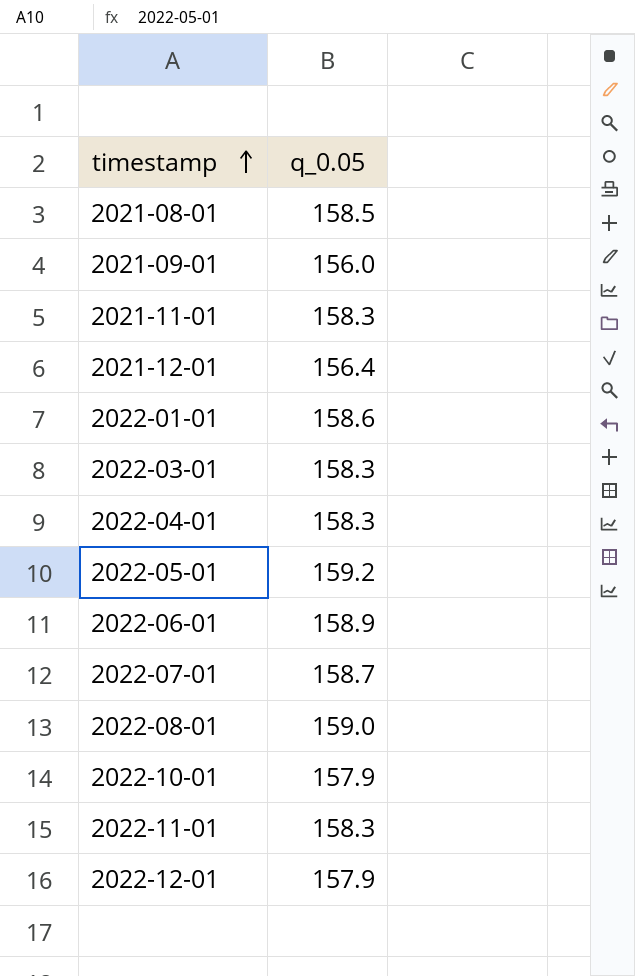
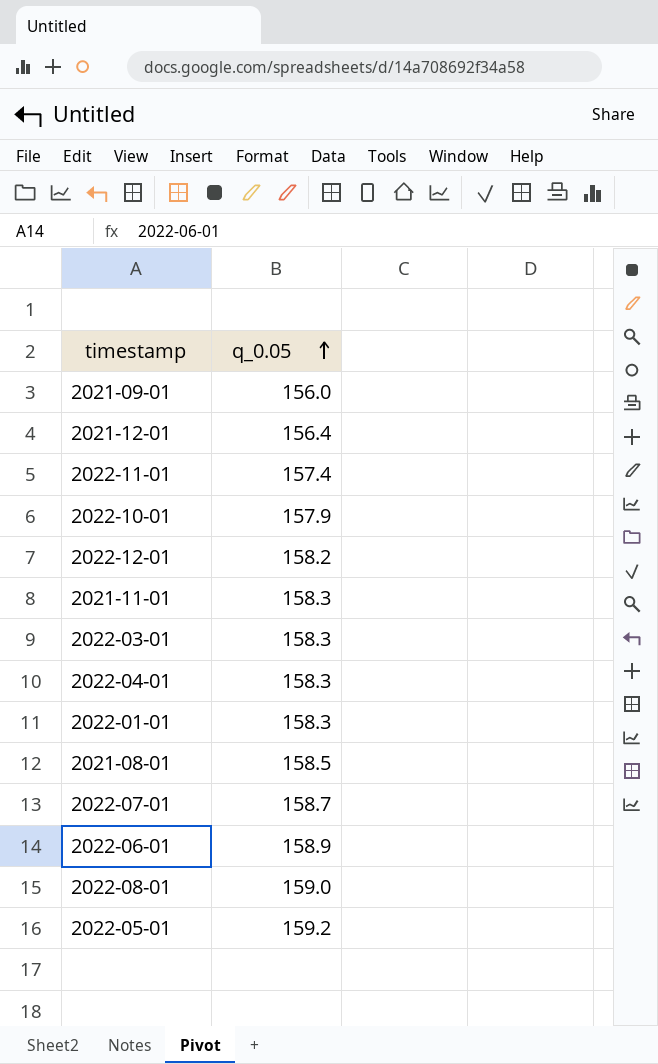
row order: timestamp ascending -> q_0.05 ascending
2022-11-01 | q_0.05: 158.3 -> 157.4
2022-12-01 | q_0.05: 157.9 -> 158.2
2022-01-01 | q_0.05: 158.6 -> 158.3

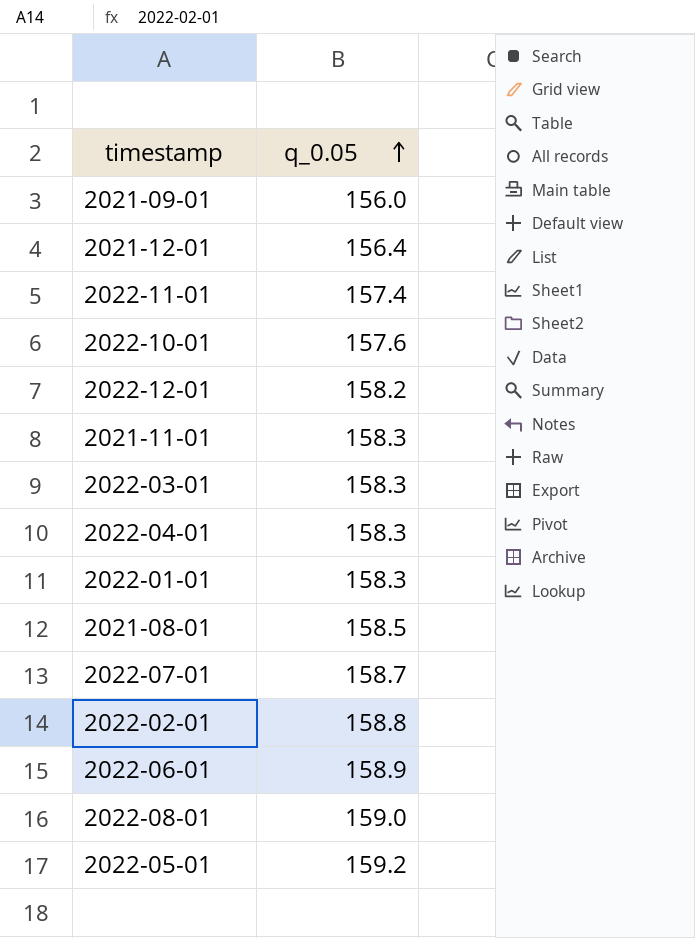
2022-10-01 | q_0.05: 157.9 -> 157.6
row 2022-02-01: none -> 158.8

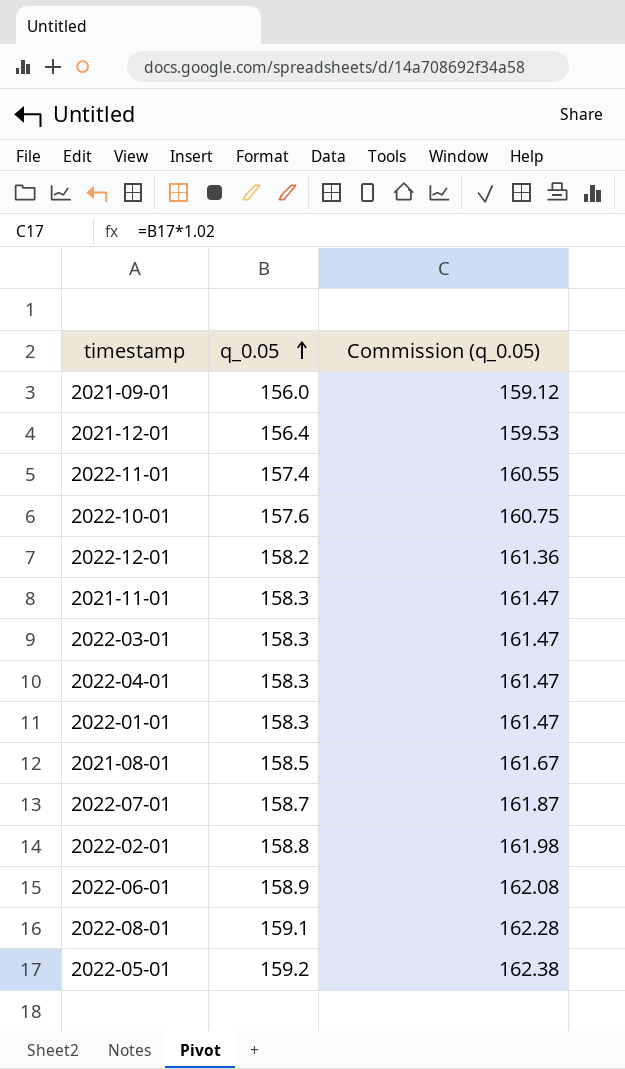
column Commission (q_0.05) | formula: none -> [q_0.05] * 1.02
2022-08-01 | q_0.05: 159.0 -> 159.1

